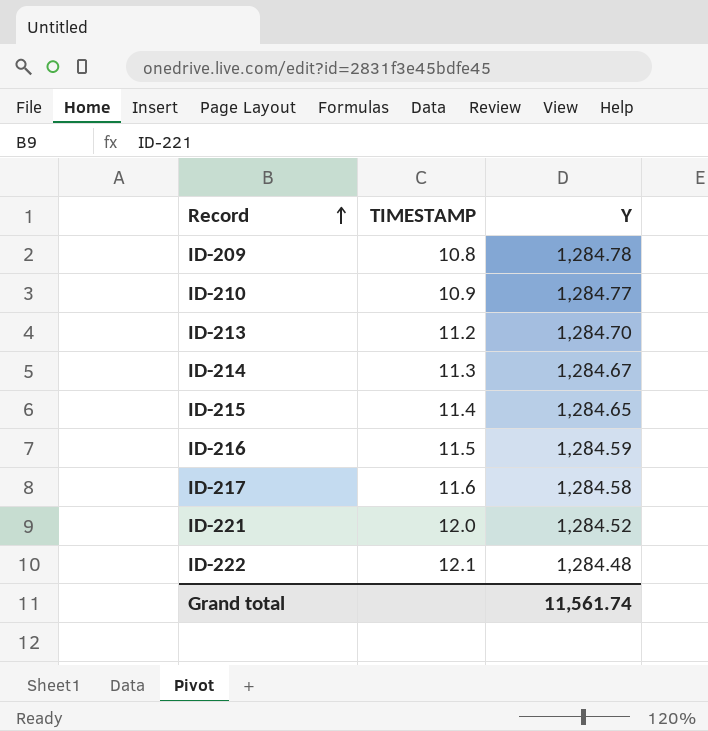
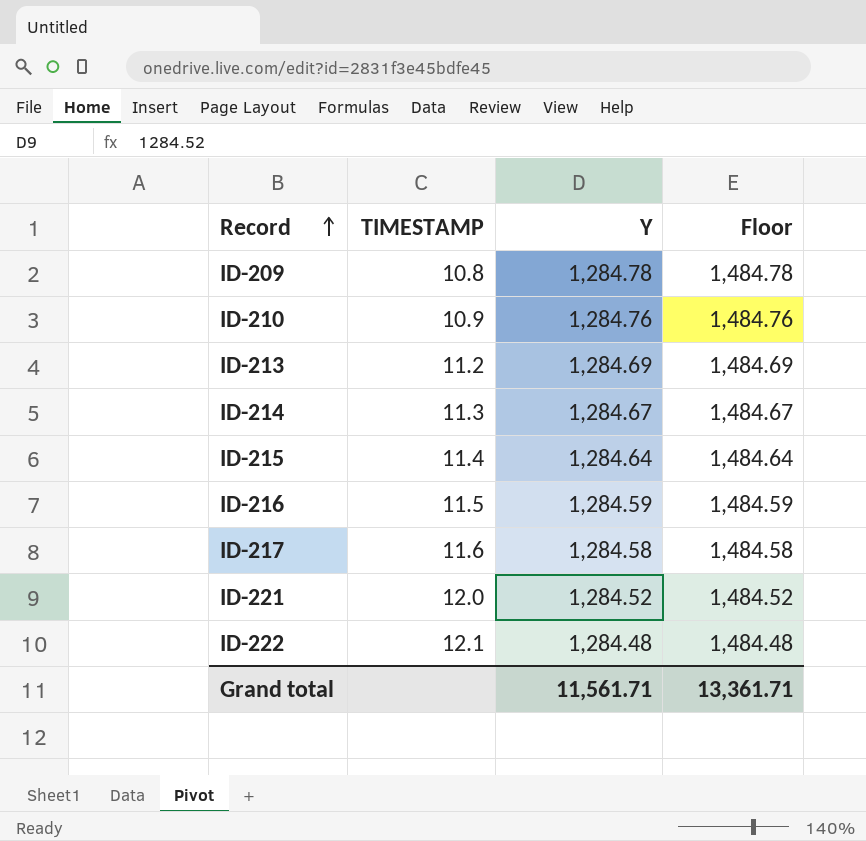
column Floor | formula: none -> [Y] + 200
ID-210 | Y: 1,284.77 -> 1,284.76
ID-213 | Y: 1,284.70 -> 1,284.69
ID-215 | Y: 1,284.65 -> 1,284.64
Grand total | Y: 11,561.74 -> 11,561.71

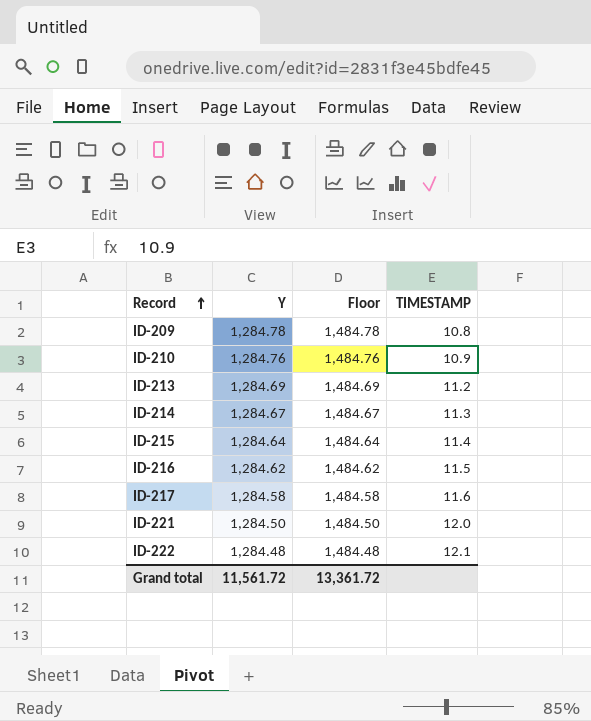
column TIMESTAMP | position: 2 -> 4
ID-216 | Y: 1,284.59 -> 1,284.62
ID-216 | Floor: 1,484.59 -> 1,484.62
ID-221 | Y: 1,284.52 -> 1,284.50
ID-221 | Floor: 1,484.52 -> 1,484.50
Grand total | Y: 11,561.71 -> 11,561.72
Grand total | Floor: 13,361.71 -> 13,361.72

